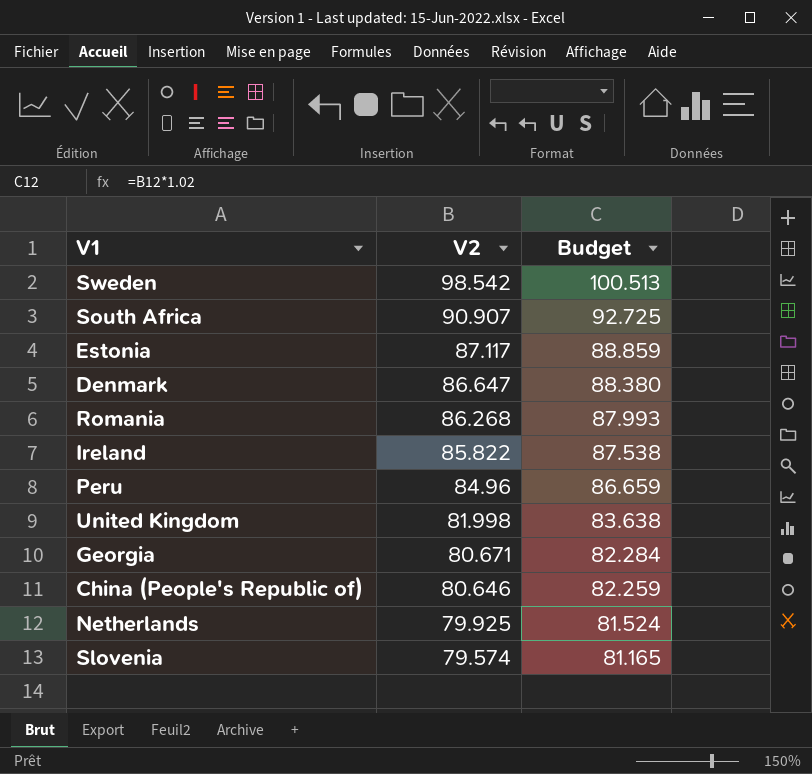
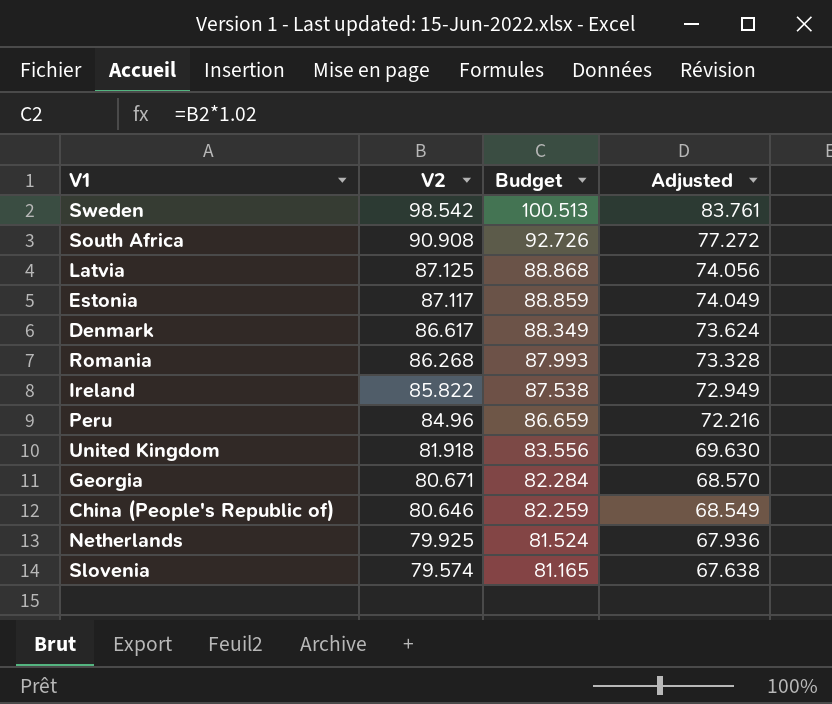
column Adjusted | formula: none -> [V2] * 0.85
South Africa | V2: 90.907 -> 90.908
South Africa | Budget: 92.725 -> 92.726
row Latvia: none -> 87.125 | 88.868 | 74.056
Denmark | V2: 86.647 -> 86.617
Denmark | Budget: 88.380 -> 88.349
United Kingdom | V2: 81.998 -> 81.918
United Kingdom | Budget: 83.638 -> 83.556

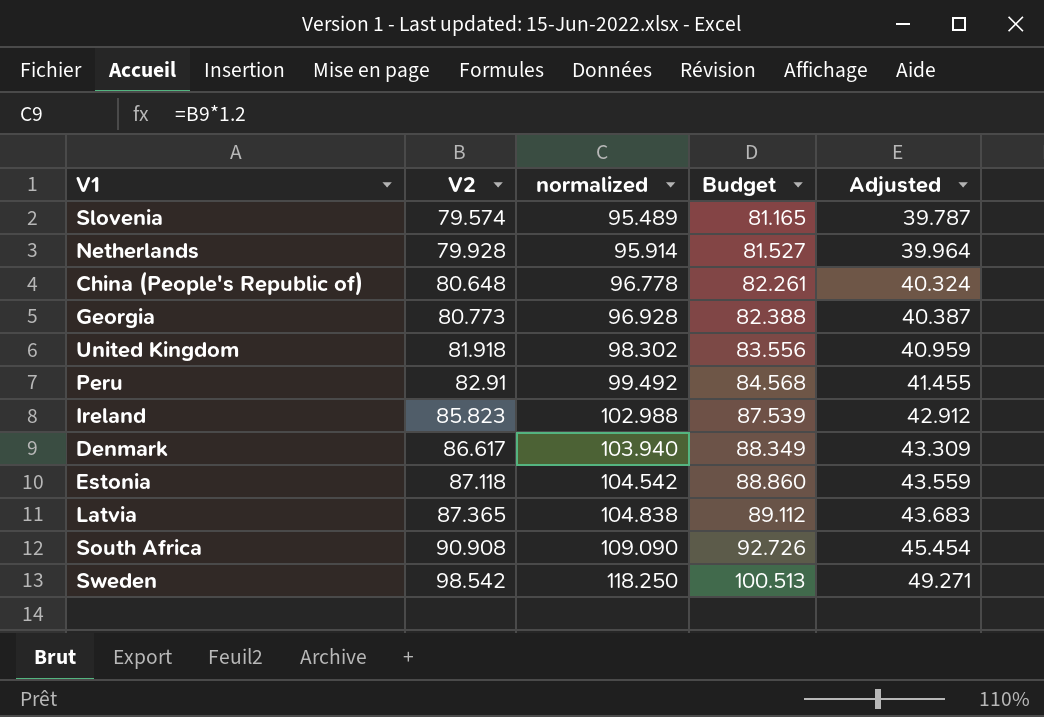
row order: V2 descending -> V2 ascending
column normalized | formula: none -> [V2] * 1.2
column Adjusted | formula: [V2] * 0.85 -> [V2] * 0.5
row Romania: 86.268 | 87.993 | 73.328 -> none
Netherlands | V2: 79.925 -> 79.928
Netherlands | Budget: 81.524 -> 81.527
China (People's Republic of) | V2: 80.646 -> 80.648
China (People's Republic of) | Budget: 82.259 -> 82.261
Georgia | V2: 80.671 -> 80.773
Georgia | Budget: 82.284 -> 82.388
Peru | V2: 84.96 -> 82.91
Peru | Budget: 86.659 -> 84.568
Ireland | V2: 85.822 -> 85.823
Ireland | Budget: 87.538 -> 87.539
Estonia | V2: 87.117 -> 87.118
Estonia | Budget: 88.859 -> 88.860
Latvia | V2: 87.125 -> 87.365
Latvia | Budget: 88.868 -> 89.112

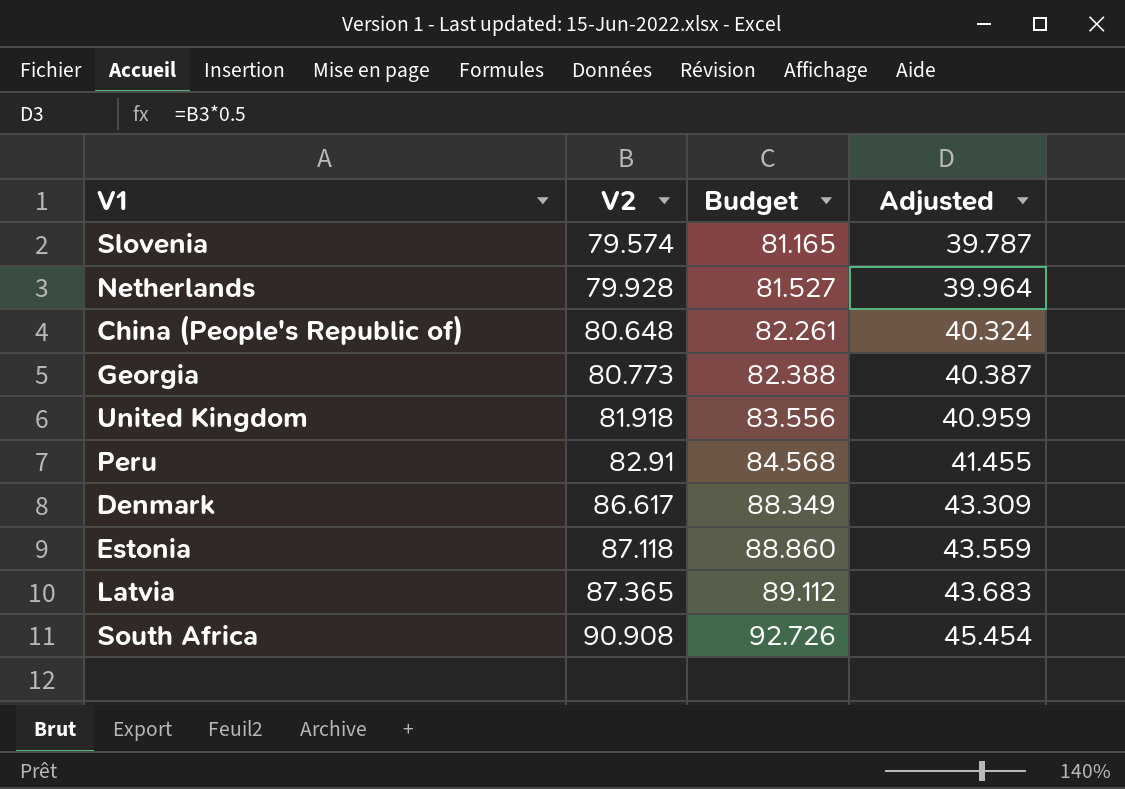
column normalized | formula: [V2] * 1.2 -> none
row Ireland: 85.823 | 102.988 | 87.539 | 42.912 -> none
row Sweden: 98.542 | 118.250 | 100.513 | 49.271 -> none

